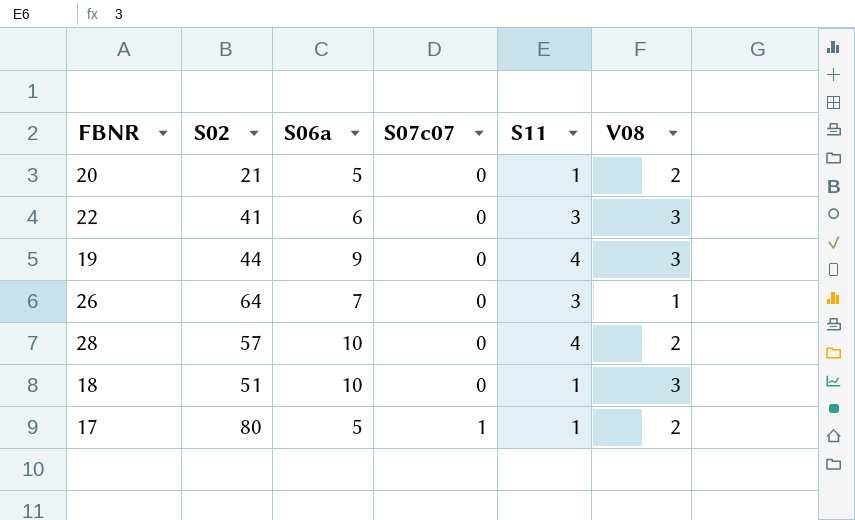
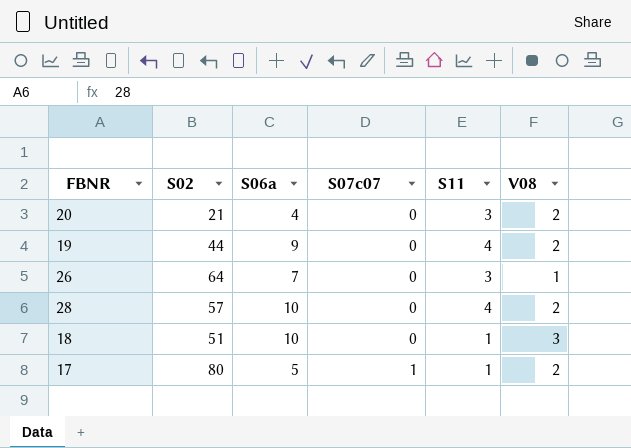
row 22: 41 | 6 | 0 | 3 | 3 -> none
20 | S06a: 5 -> 4
20 | S11: 1 -> 3
19 | V08: 3 -> 2

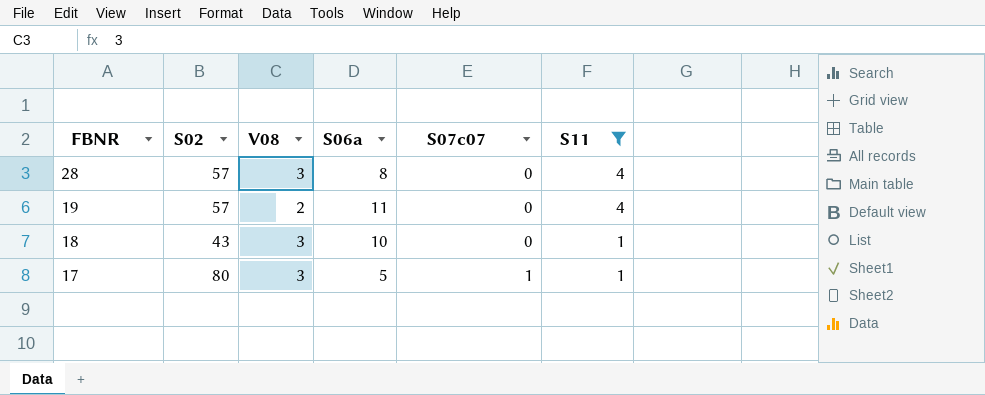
filter: none -> S11 != 3
row order: S07c07 ascending -> FBNR descending
column V08 | position: 6 -> 3
28 | V08: 2 -> 3
28 | S06a: 10 -> 8
19 | S02: 44 -> 57
19 | S06a: 9 -> 11
18 | S02: 51 -> 43
17 | V08: 2 -> 3

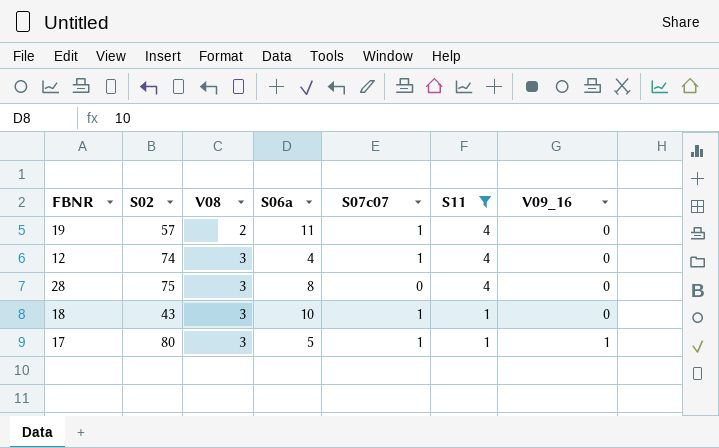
row order: FBNR descending -> V08 ascending
column V09_16 | position: none -> 7
19 | S07c07: 0 -> 1
row 12: none -> 74 | 3 | 4 | 1 | 4 | 0
28 | S02: 57 -> 75
18 | S07c07: 0 -> 1

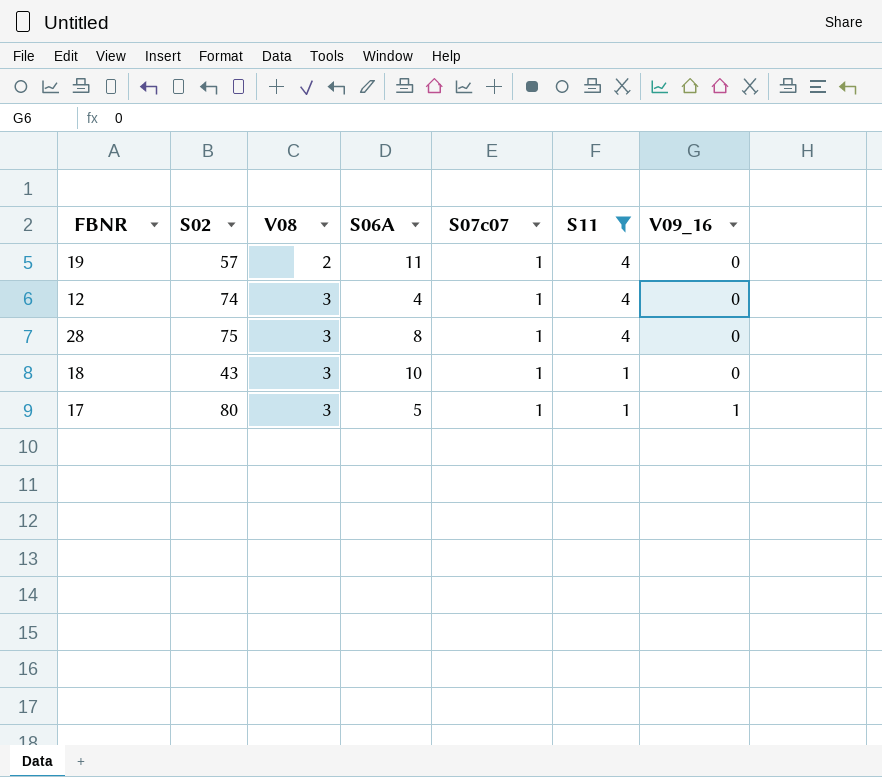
column name: S06a -> S06A
28 | S07c07: 0 -> 1

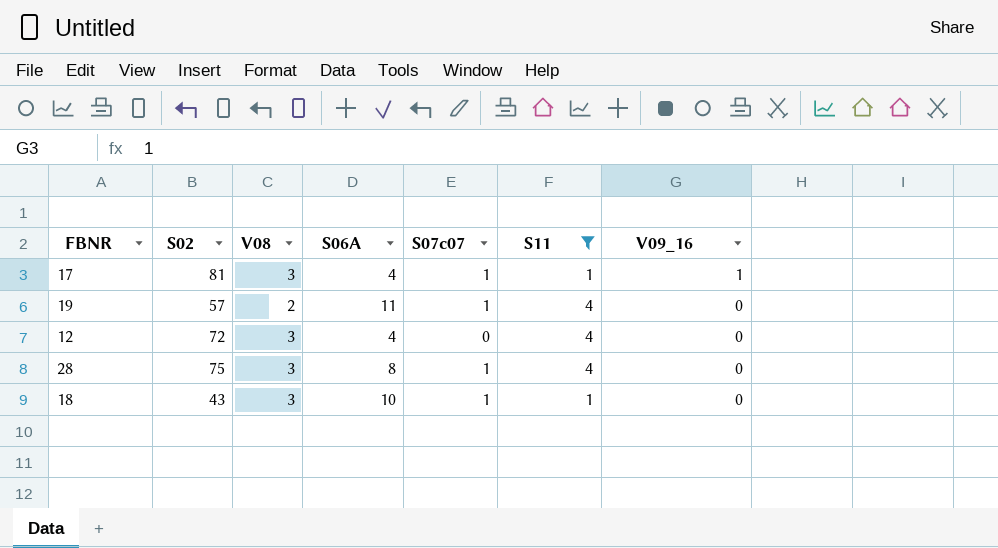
row order: V08 ascending -> V09_16 descending
17 | S02: 80 -> 81
17 | S06A: 5 -> 4
12 | S02: 74 -> 72
12 | S07c07: 1 -> 0

